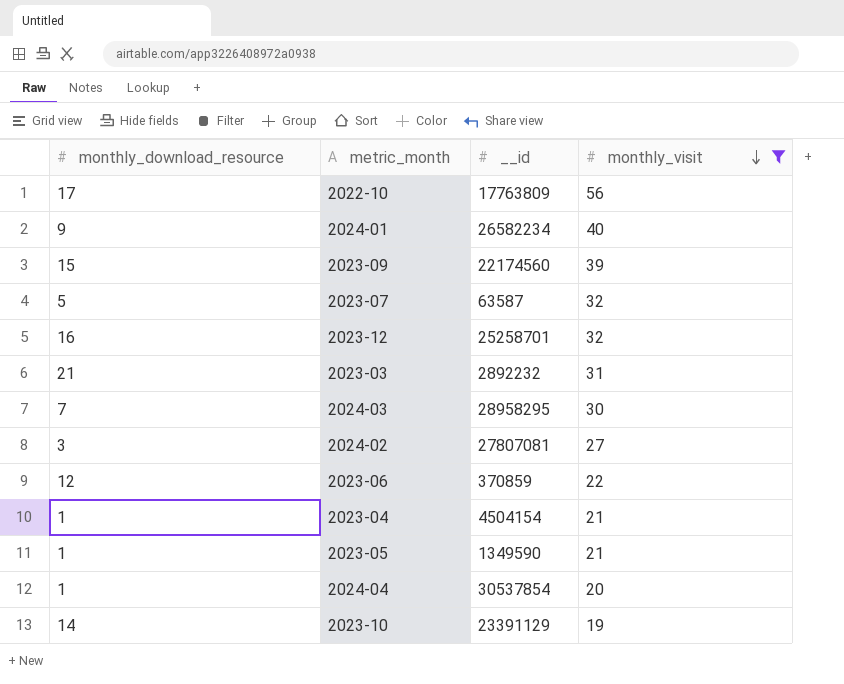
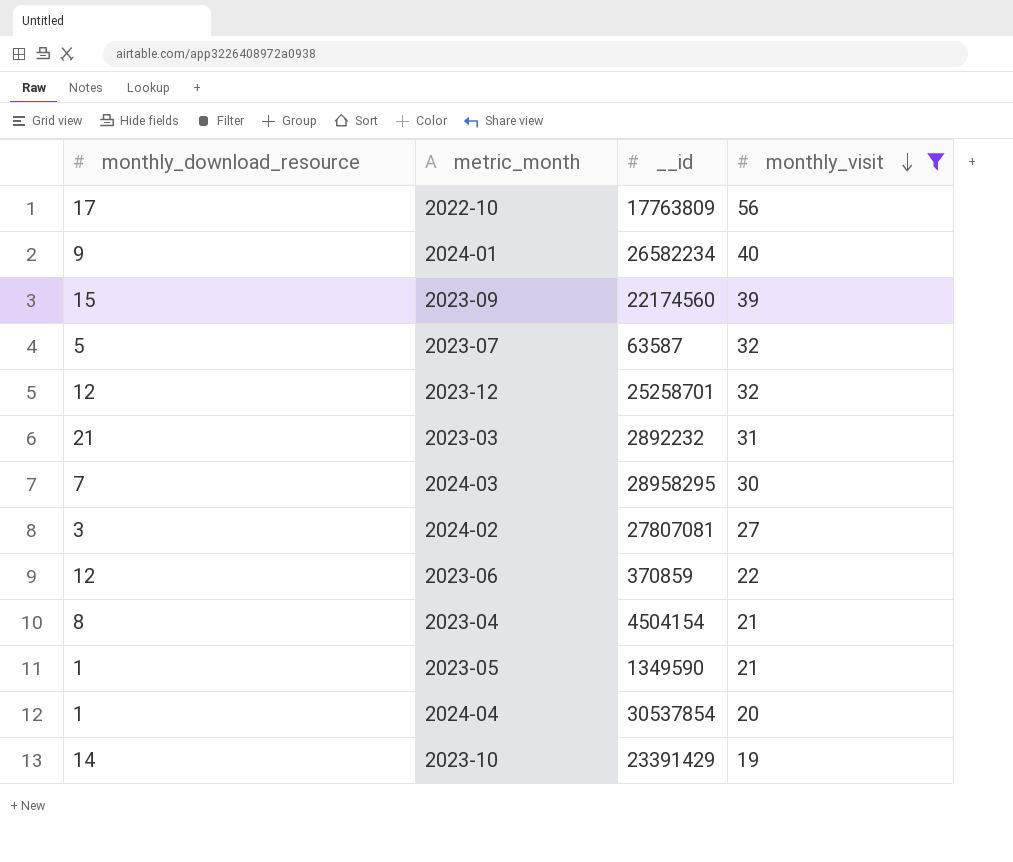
2023-12 | monthly_download_resource: 16 -> 12
2023-04 | monthly_download_resource: 1 -> 8
2023-10 | __id: 23391129 -> 23391429

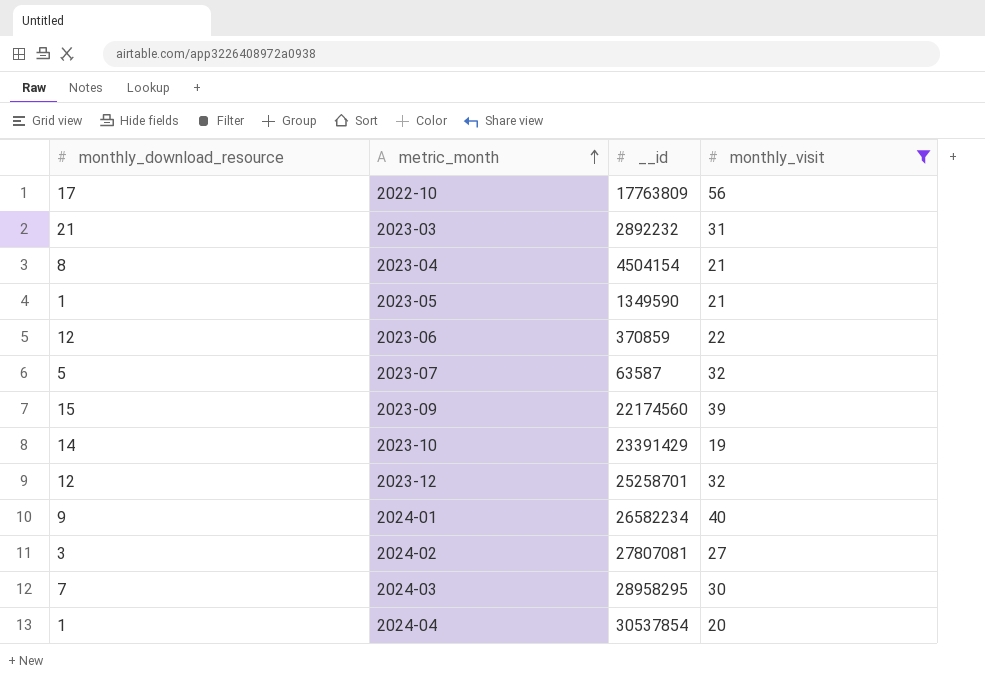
row order: monthly_visit descending -> metric_month ascending

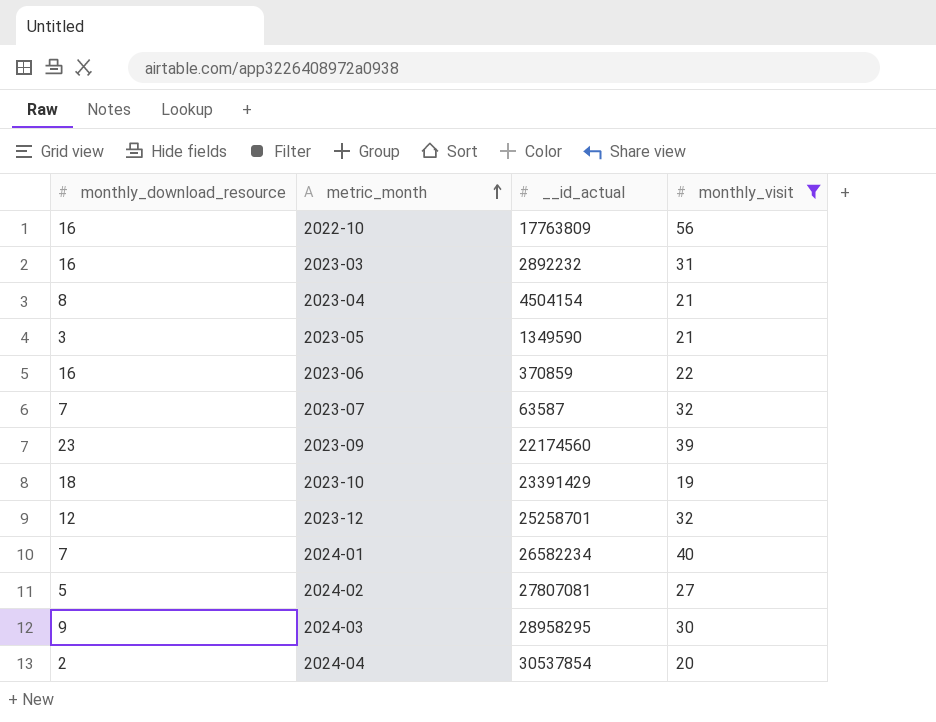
column name: __id -> __id_actual
2022-10 | monthly_download_resource: 17 -> 16
2023-03 | monthly_download_resource: 21 -> 16
2023-05 | monthly_download_resource: 1 -> 3
2023-06 | monthly_download_resource: 12 -> 16
2023-07 | monthly_download_resource: 5 -> 7
2023-09 | monthly_download_resource: 15 -> 23
2023-10 | monthly_download_resource: 14 -> 18
2024-01 | monthly_download_resource: 9 -> 7
2024-02 | monthly_download_resource: 3 -> 5
2024-03 | monthly_download_resource: 7 -> 9
2024-04 | monthly_download_resource: 1 -> 2

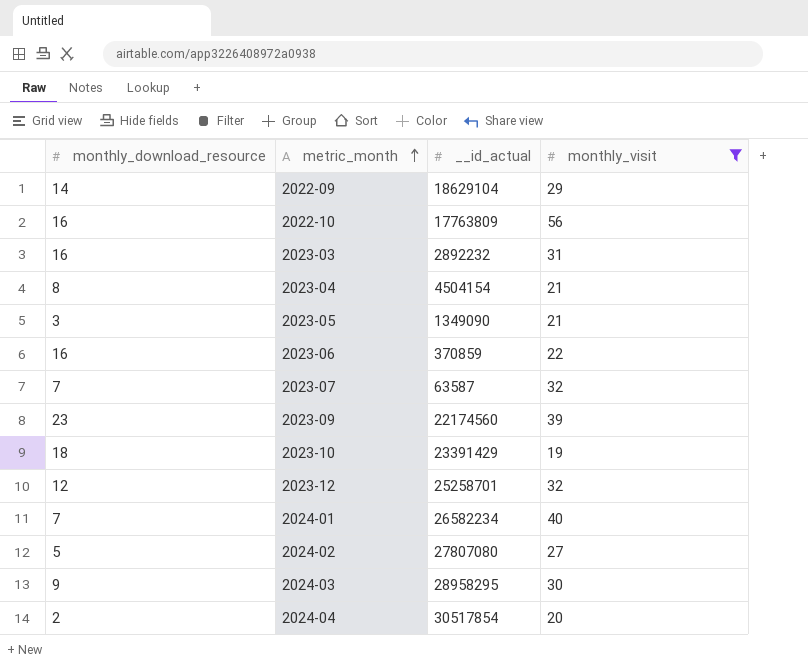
row 2022-09: none -> 14 | 18629104 | 29
2023-05 | __id_actual: 1349590 -> 1349090
2024-02 | __id_actual: 27807081 -> 27807080
2024-04 | __id_actual: 30537854 -> 30517854

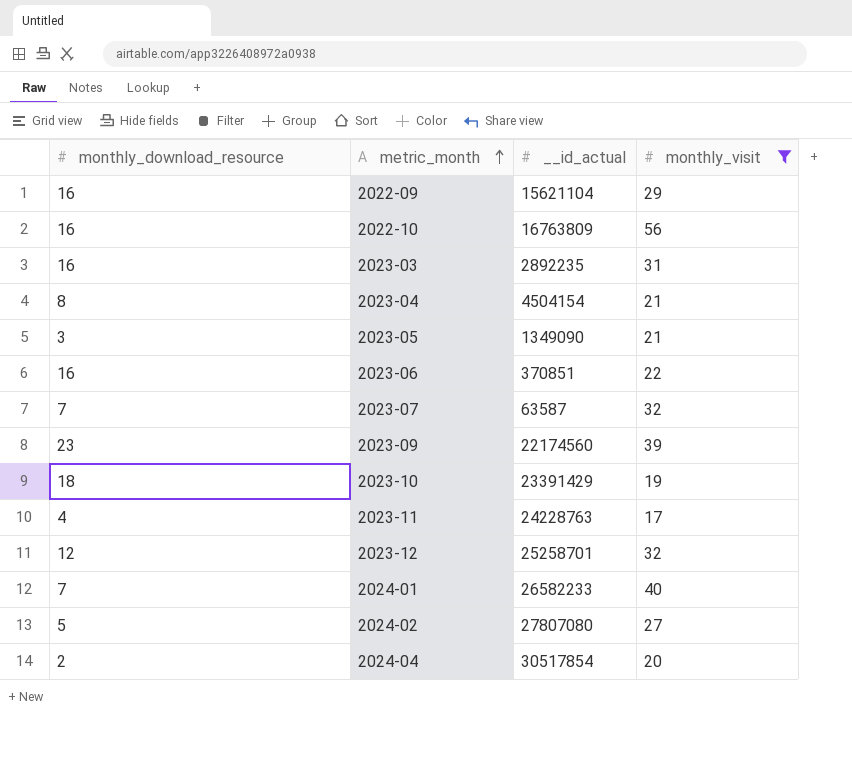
row 2024-03: 9 | 28958295 | 30 -> none
2022-09 | monthly_download_resource: 14 -> 16
2022-09 | __id_actual: 18629104 -> 15621104
2022-10 | __id_actual: 17763809 -> 16763809
2023-03 | __id_actual: 2892232 -> 2892235
2023-06 | __id_actual: 370859 -> 370851
row 2023-11: none -> 4 | 24228763 | 17
2024-01 | __id_actual: 26582234 -> 26582233

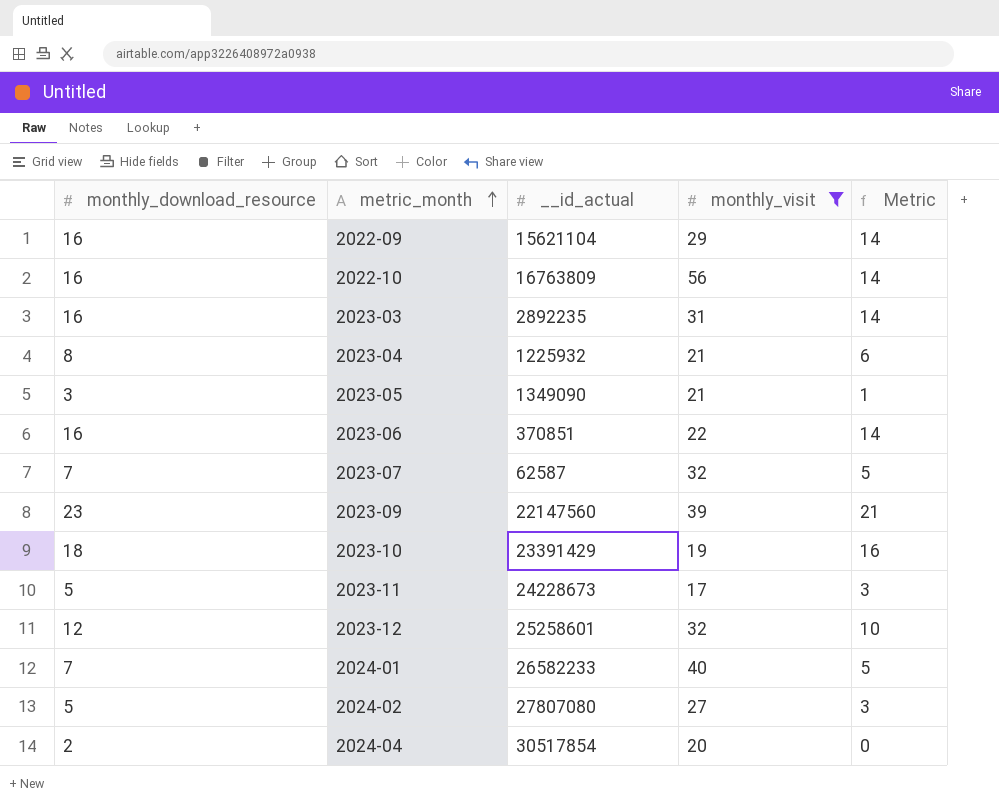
column Metric | formula: none -> [monthly_download_resource] - 2
2023-04 | __id_actual: 4504154 -> 1225932
2023-07 | __id_actual: 63587 -> 62587
2023-09 | __id_actual: 22174560 -> 22147560
2023-11 | monthly_download_resource: 4 -> 5
2023-11 | __id_actual: 24228763 -> 24228673
2023-12 | __id_actual: 25258701 -> 25258601

